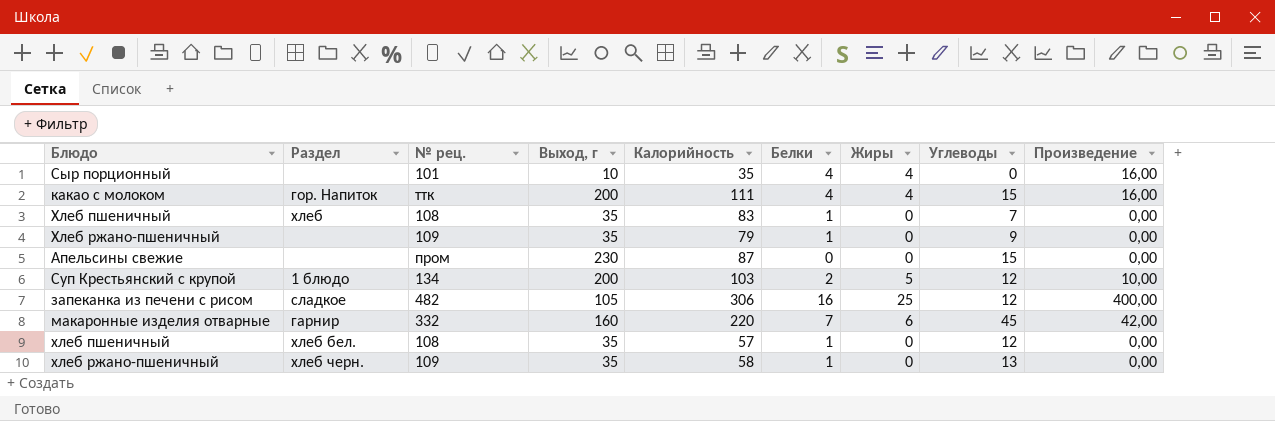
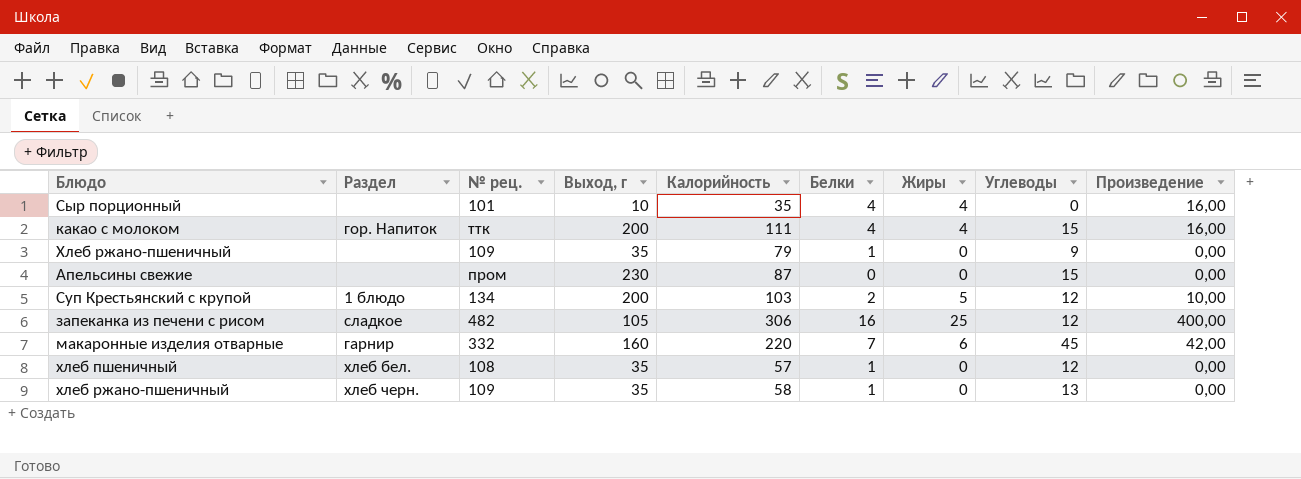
row Хлеб пшеничный: хлеб | 108 | 35 | 83 | 1 | 0 | 7 | 0,00 -> none

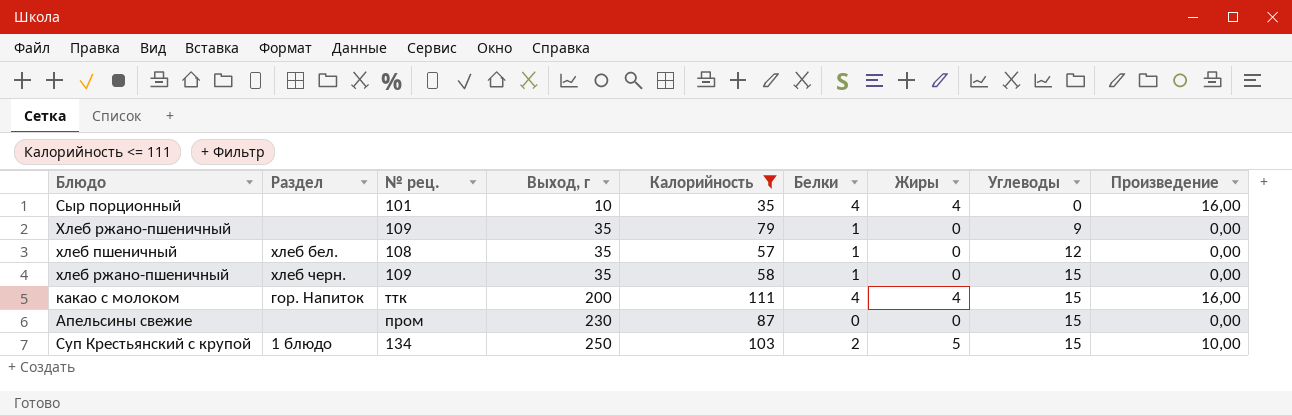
filter: none -> Калорийность <= 111
row order: none -> Выход, г ascending
хлеб ржано-пшеничный | Углеводы: 13 -> 15
Суп Крестьянский с крупой | Выход, г: 200 -> 250
Суп Крестьянский с крупой | Углеводы: 12 -> 15

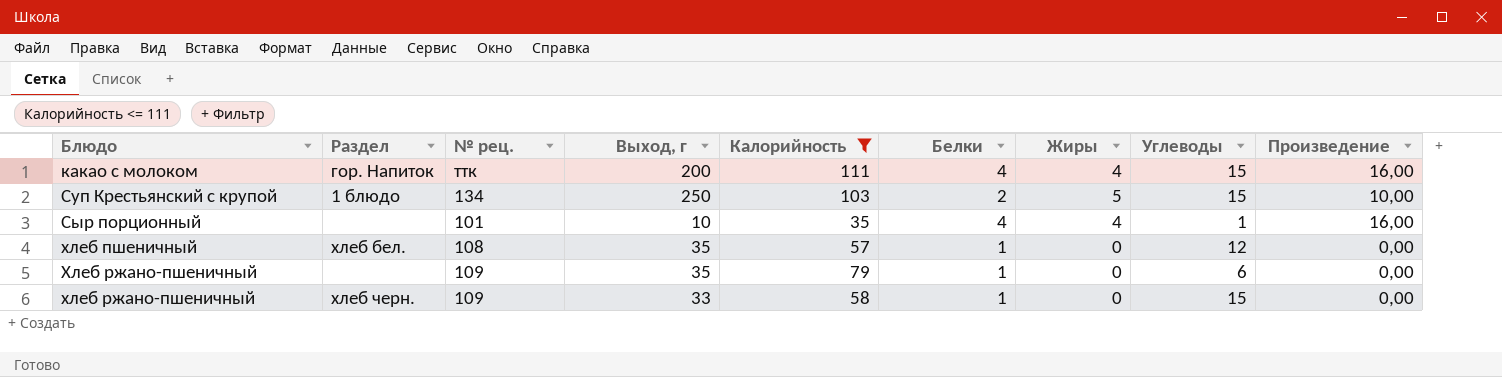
row order: Выход, г ascending -> Блюдо ascending
row Апельсины свежие: none | пром | 230 | 87 | 0 | 0 | 15 | 0,00 -> none
Сыр порционный | Углеводы: 0 -> 1
Хлеб ржано-пшеничный | Углеводы: 9 -> 6
хлеб ржано-пшеничный | Выход, г: 35 -> 33

